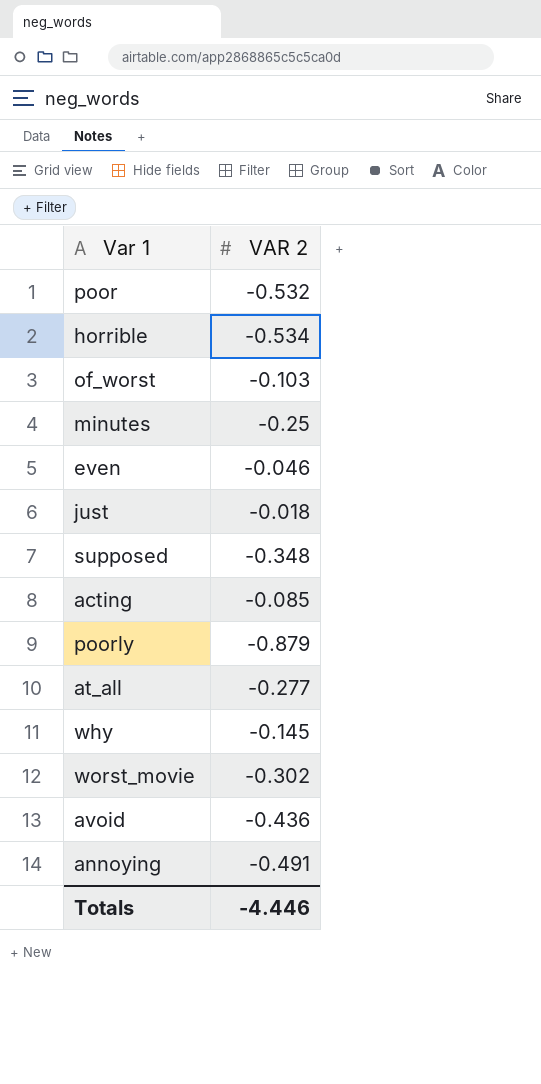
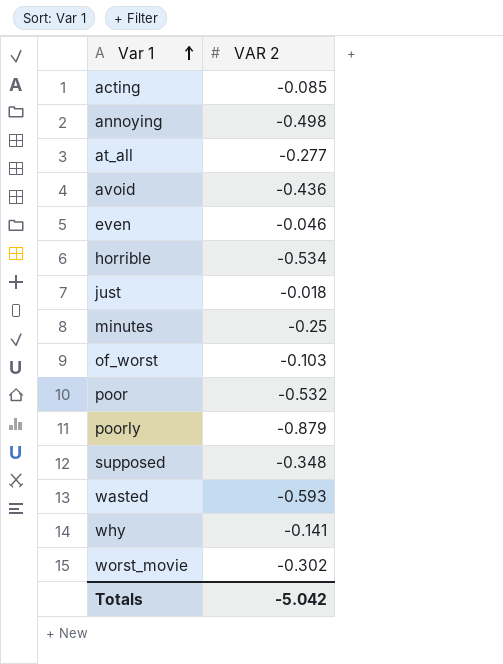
row order: none -> Var 1 ascending
annoying | VAR 2: -0.491 -> -0.498
row wasted: none -> -0.593
why | VAR 2: -0.145 -> -0.141
Totals | VAR 2: -4.446 -> -5.042

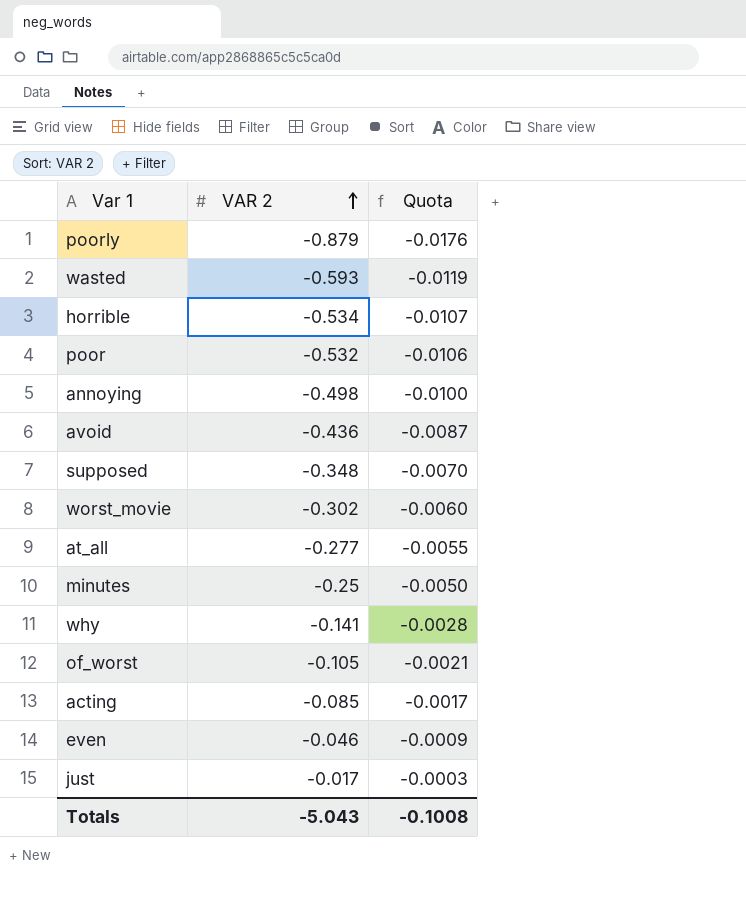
row order: Var 1 ascending -> VAR 2 ascending
column Quota | formula: none -> [VAR 2] * 0.02
of_worst | VAR 2: -0.103 -> -0.105
just | VAR 2: -0.018 -> -0.017
Totals | VAR 2: -5.042 -> -5.043

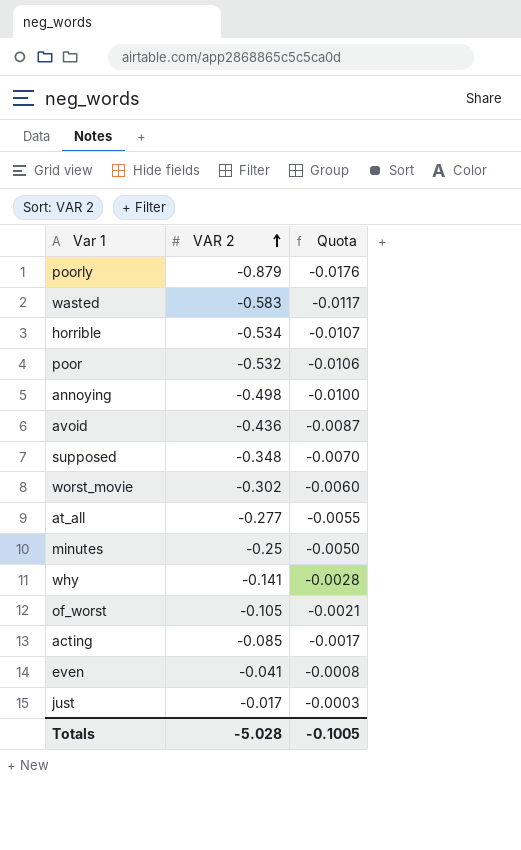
wasted | VAR 2: -0.593 -> -0.583
wasted | Quota: -0.0119 -> -0.0117
even | VAR 2: -0.046 -> -0.041
even | Quota: -0.0009 -> -0.0008
Totals | VAR 2: -5.043 -> -5.028
Totals | Quota: -0.1008 -> -0.1005

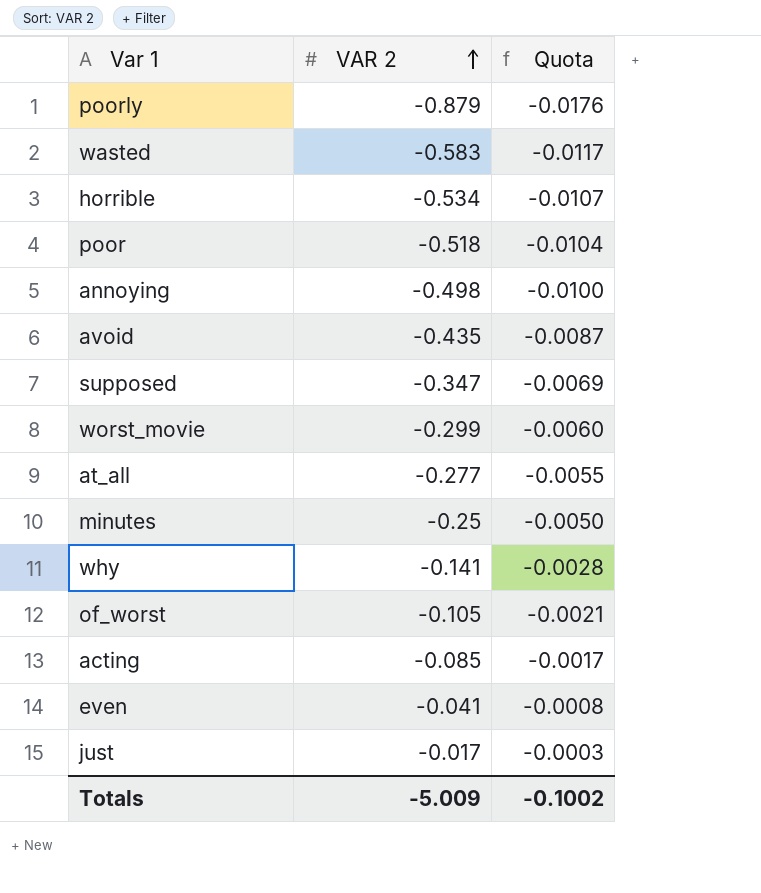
poor | VAR 2: -0.532 -> -0.518
poor | Quota: -0.0106 -> -0.0104
avoid | VAR 2: -0.436 -> -0.435
supposed | VAR 2: -0.348 -> -0.347
supposed | Quota: -0.0070 -> -0.0069
worst_movie | VAR 2: -0.302 -> -0.299
Totals | VAR 2: -5.028 -> -5.009
Totals | Quota: -0.1005 -> -0.1002

